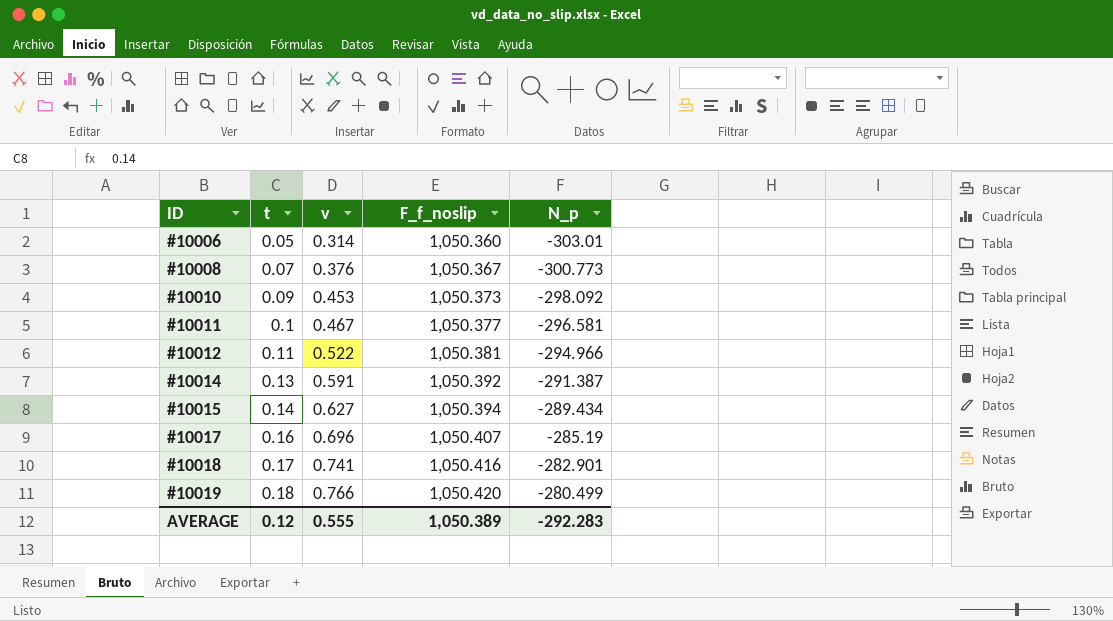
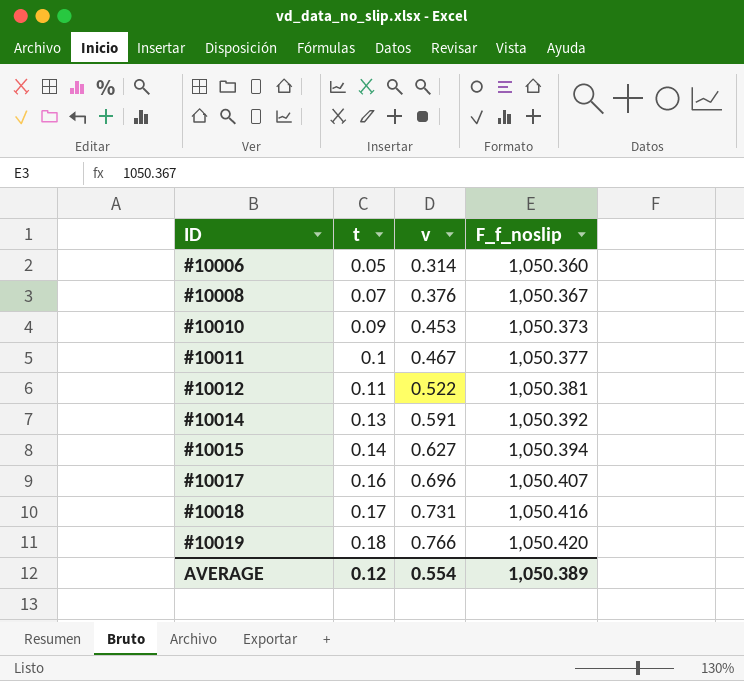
column N_p | position: 5 -> none
#10018 | v: 0.741 -> 0.731
AVERAGE | v: 0.555 -> 0.554

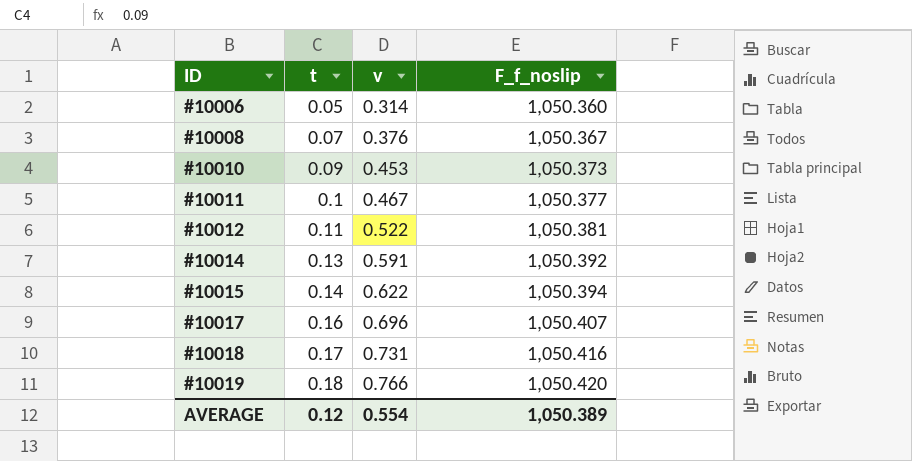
#10015 | v: 0.627 -> 0.622

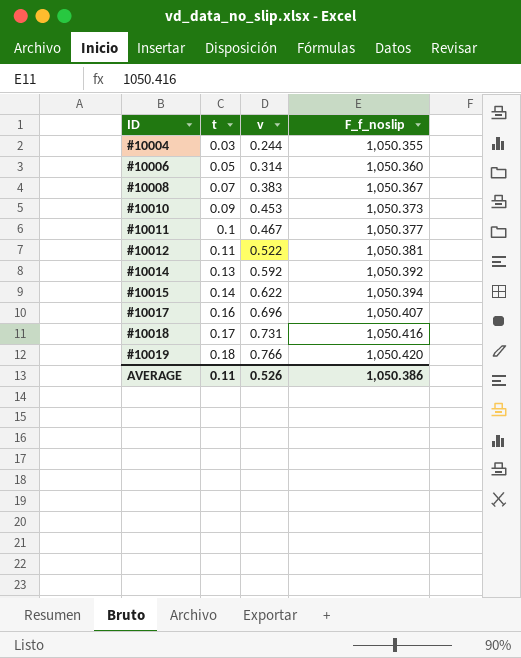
row #10004: none -> 0.03 | 0.244 | 1,050.355
#10008 | v: 0.376 -> 0.383
#10014 | v: 0.591 -> 0.592
AVERAGE | t: 0.12 -> 0.11
AVERAGE | v: 0.554 -> 0.526
AVERAGE | F_f_noslip: 1,050.389 -> 1,050.386

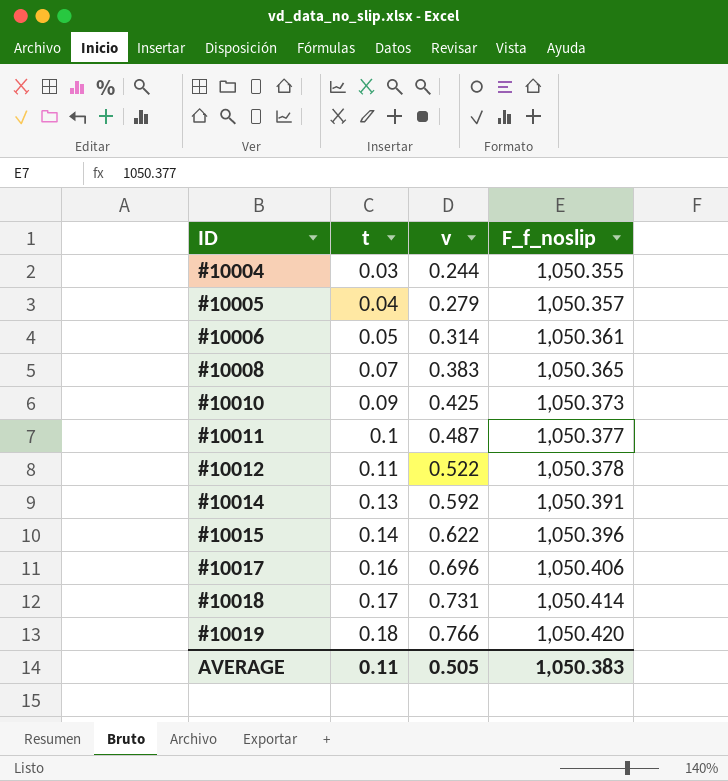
row #10005: none -> 0.04 | 0.279 | 1,050.357
#10006 | F_f_noslip: 1,050.360 -> 1,050.361
#10008 | F_f_noslip: 1,050.367 -> 1,050.365
#10010 | v: 0.453 -> 0.425
#10011 | v: 0.467 -> 0.487
#10012 | F_f_noslip: 1,050.381 -> 1,050.378
#10014 | F_f_noslip: 1,050.392 -> 1,050.391
#10015 | F_f_noslip: 1,050.394 -> 1,050.396
#10017 | F_f_noslip: 1,050.407 -> 1,050.406
#10018 | F_f_noslip: 1,050.416 -> 1,050.414
AVERAGE | v: 0.526 -> 0.505
AVERAGE | F_f_noslip: 1,050.386 -> 1,050.383

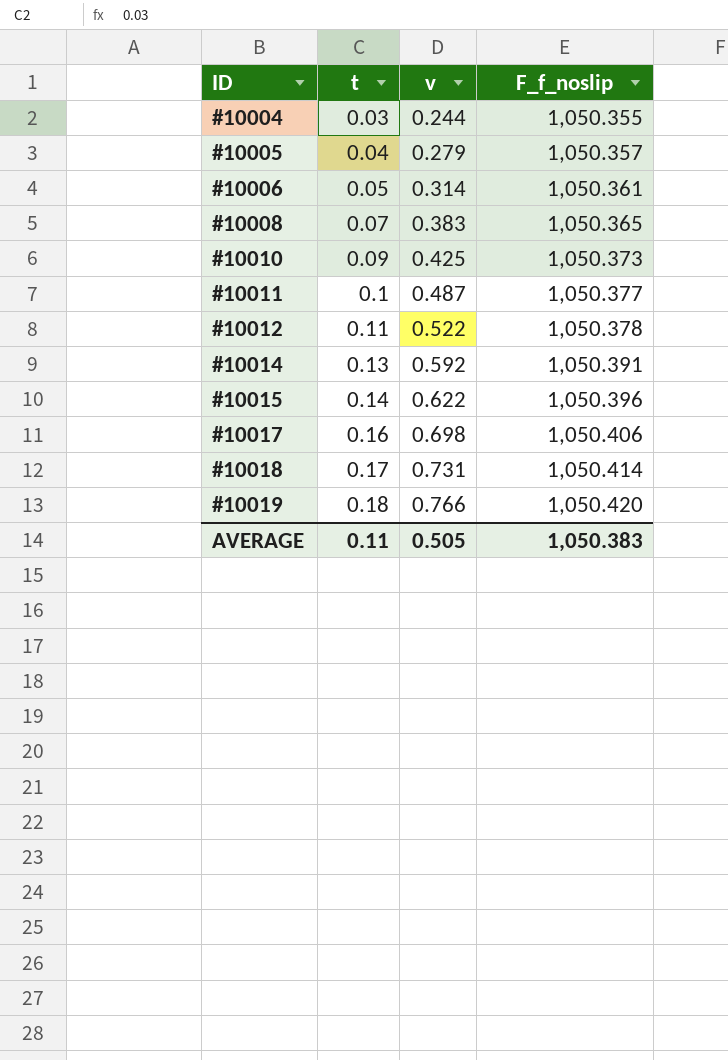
#10017 | v: 0.696 -> 0.698

